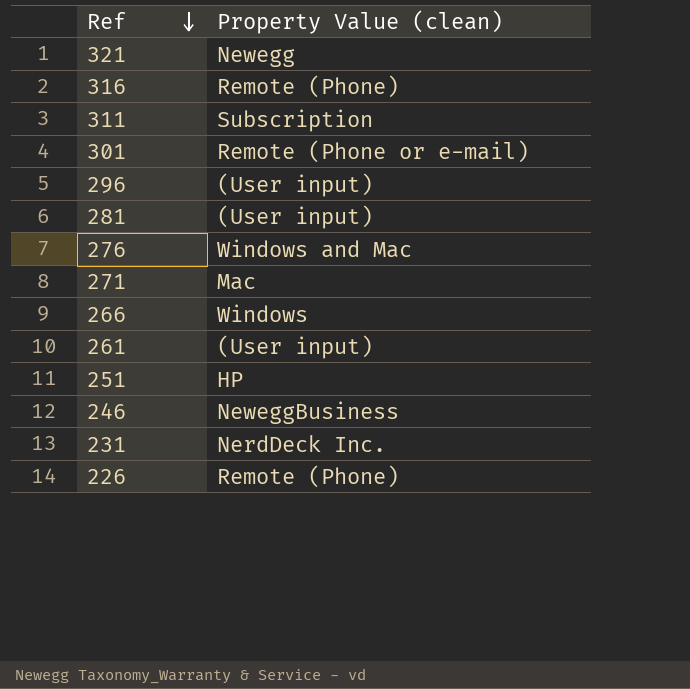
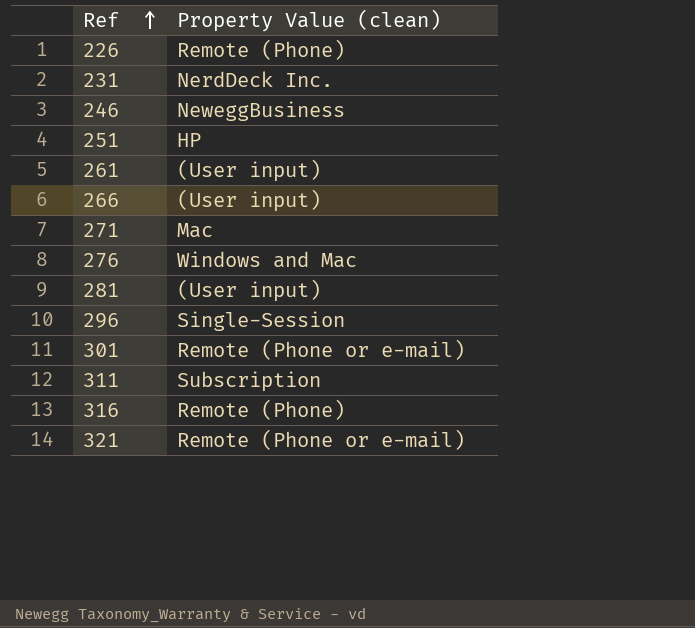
row order: Ref descending -> Ref ascending
266 | Property Value (clean): Windows -> (User input)
296 | Property Value (clean): (User input) -> Single-Session
321 | Property Value (clean): Newegg -> Remote (Phone or e-mail)

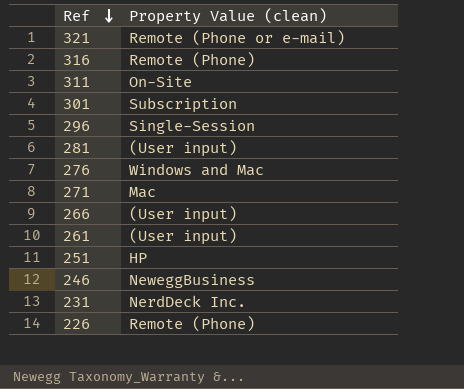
row order: Ref ascending -> Ref descending
311 | Property Value (clean): Subscription -> On-Site
301 | Property Value (clean): Remote (Phone or e-mail) -> Subscription

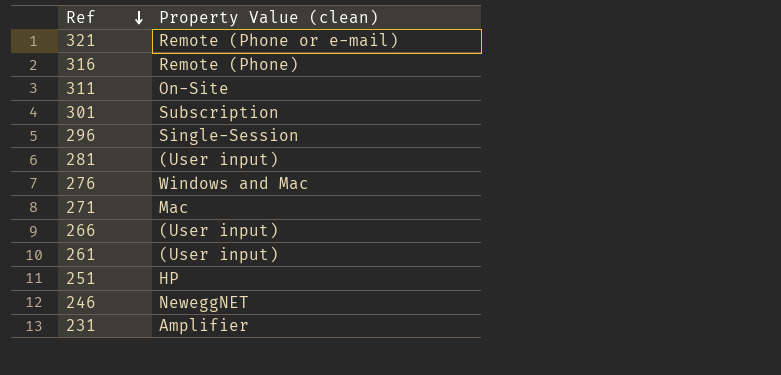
row 226: Remote (Phone) -> none
246 | Property Value (clean): NeweggBusiness -> NeweggNET
231 | Property Value (clean): NerdDeck Inc. -> Amplifier

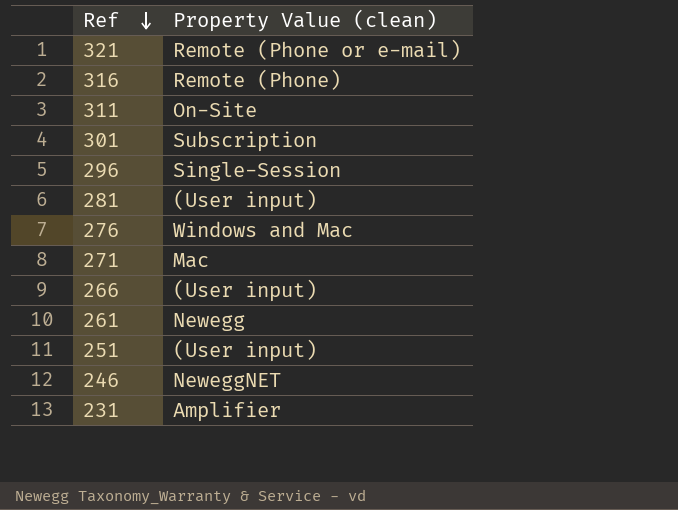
261 | Property Value (clean): (User input) -> Newegg
251 | Property Value (clean): HP -> (User input)

